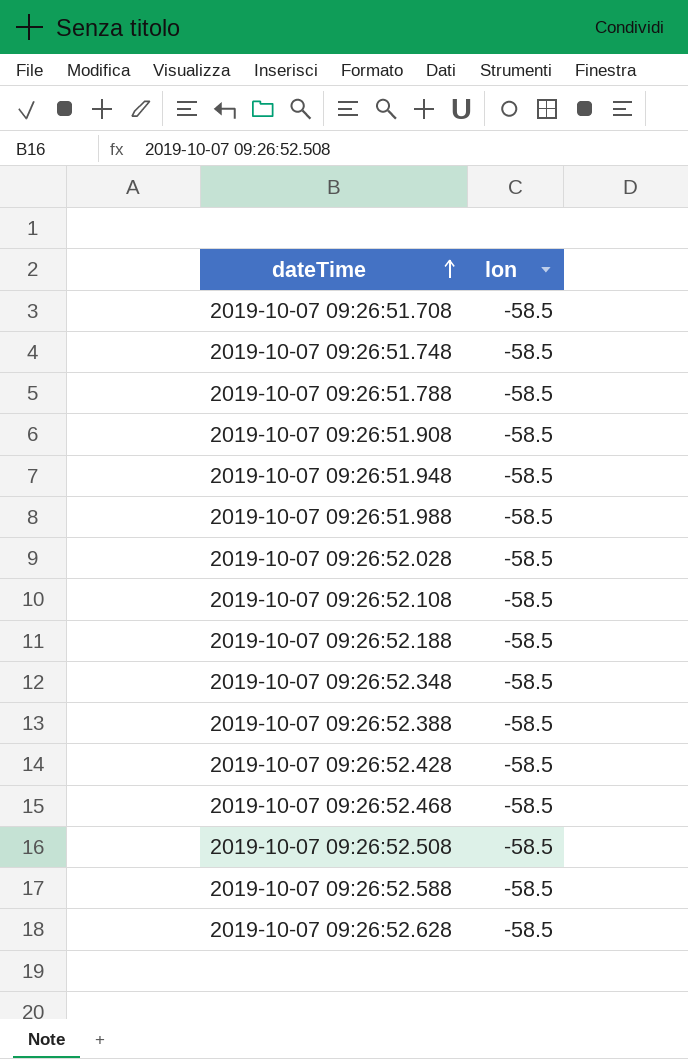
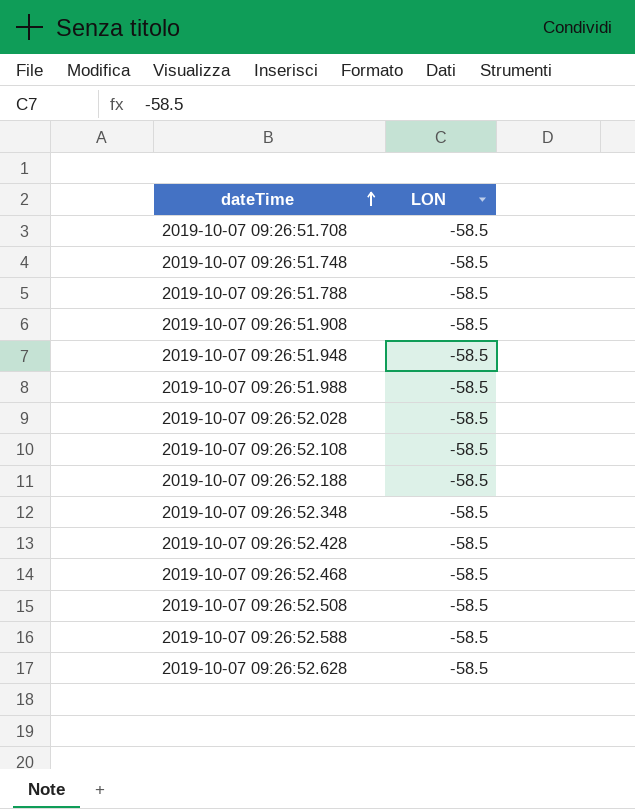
column name: lon -> LON
row 2019-10-07 09:26:52.388: -58.5 -> none

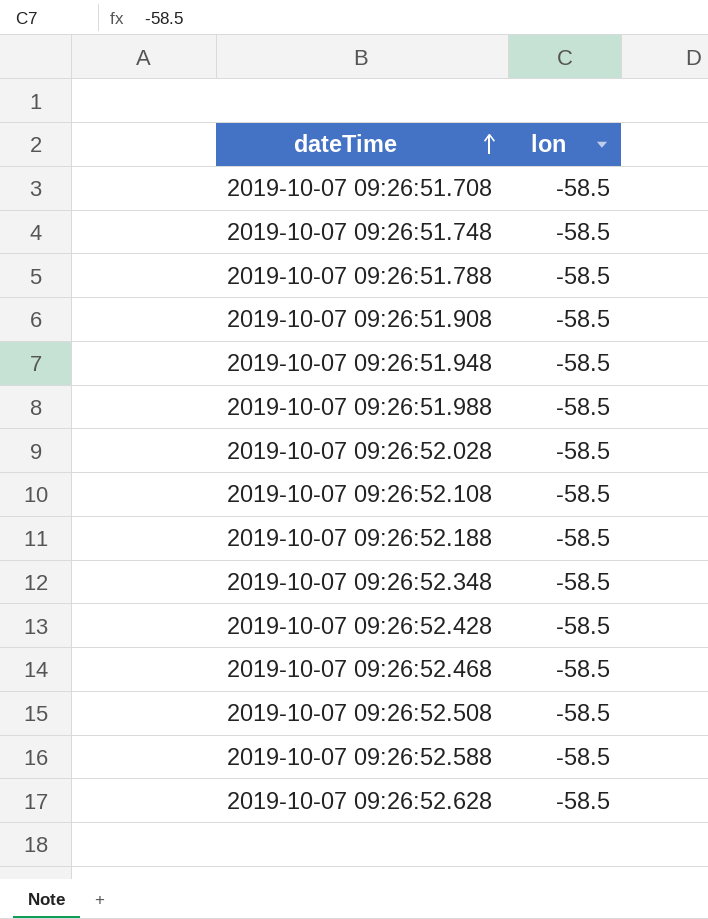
column name: LON -> lon

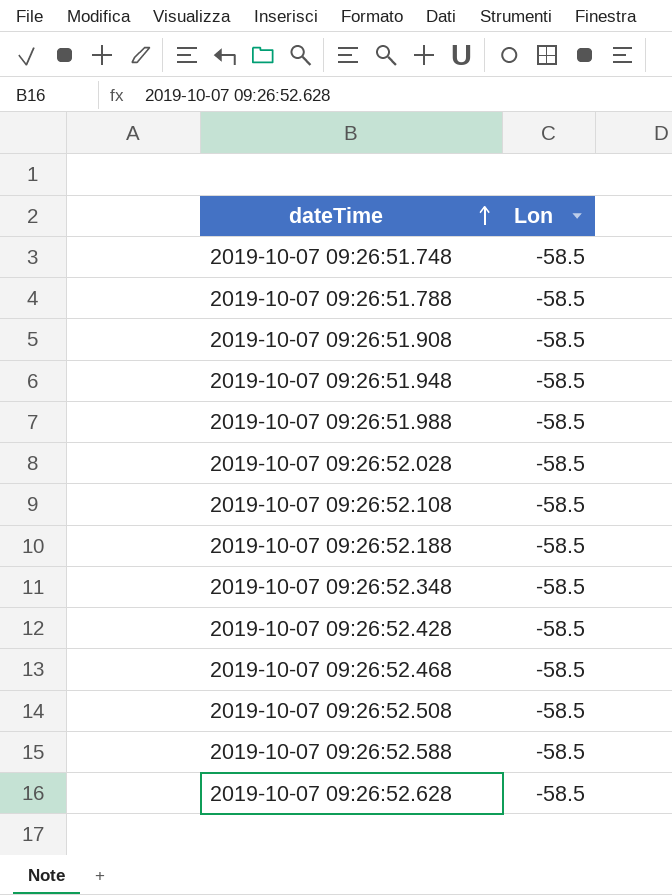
column name: lon -> Lon
row 2019-10-07 09:26:51.708: -58.5 -> none

